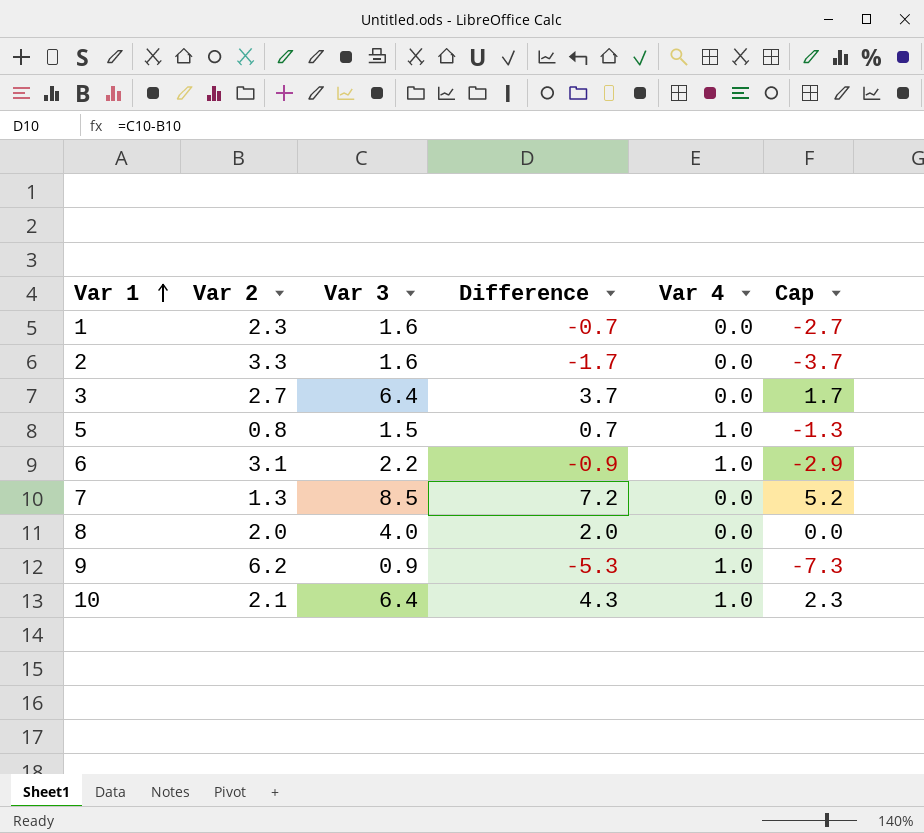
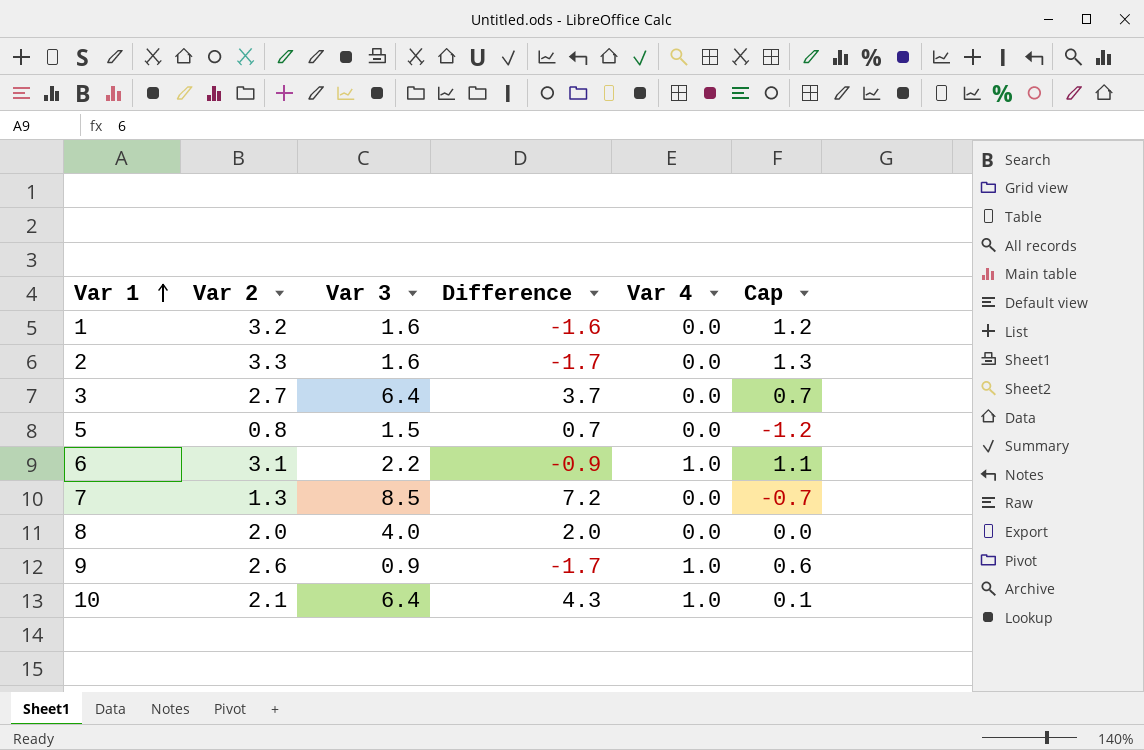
column Cap | formula: [Difference] - 2 -> [Var 2] - 2
1 | Var 2: 2.3 -> 3.2
1 | Difference: -0.7 -> -1.6
5 | Var 4: 1.0 -> 0.0
9 | Var 2: 6.2 -> 2.6
9 | Difference: -5.3 -> -1.7

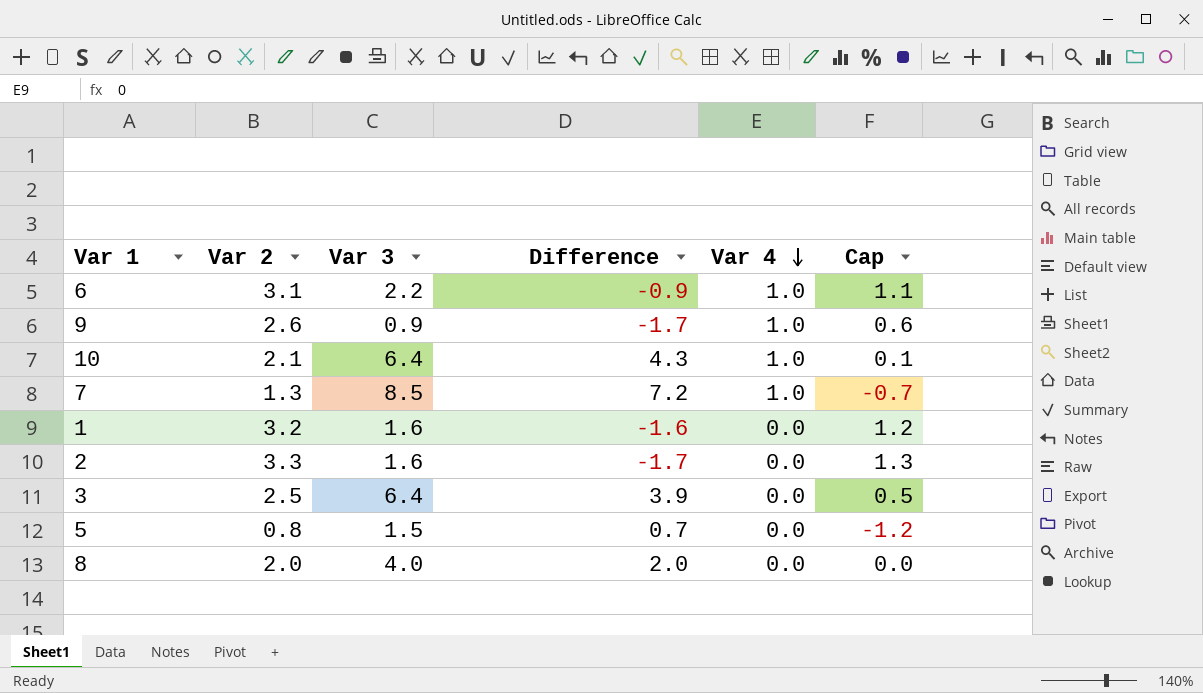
row order: Var 1 ascending -> Var 4 descending
7 | Var 4: 0.0 -> 1.0
3 | Var 2: 2.7 -> 2.5
3 | Difference: 3.7 -> 3.9
3 | Cap: 0.7 -> 0.5

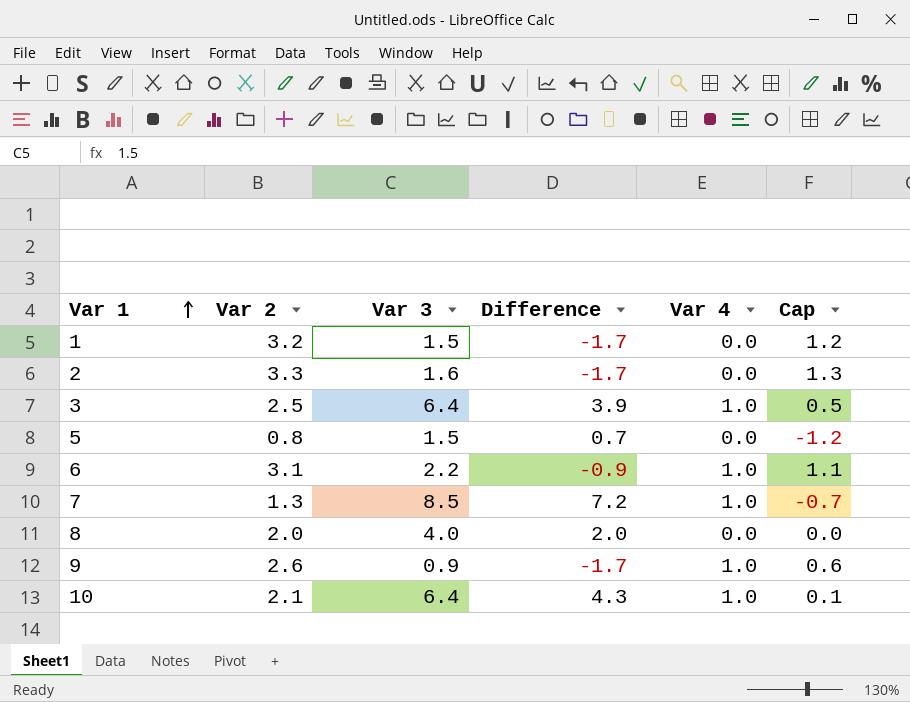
row order: Var 4 descending -> Var 1 ascending
1 | Var 3: 1.6 -> 1.5
1 | Difference: -1.6 -> -1.7
3 | Var 4: 0.0 -> 1.0

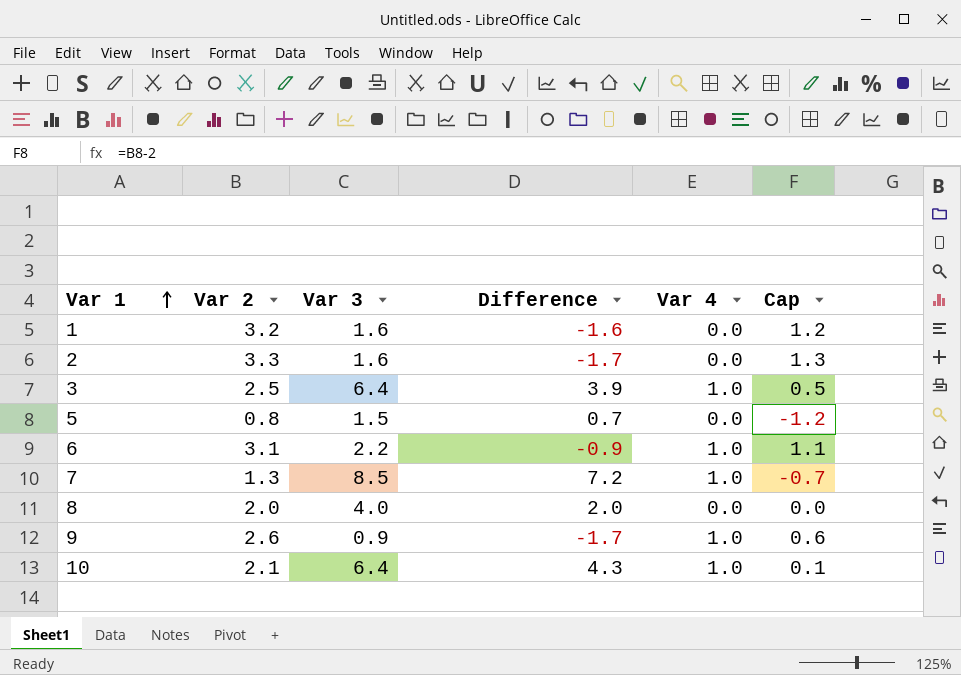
1 | Var 3: 1.5 -> 1.6
1 | Difference: -1.7 -> -1.6

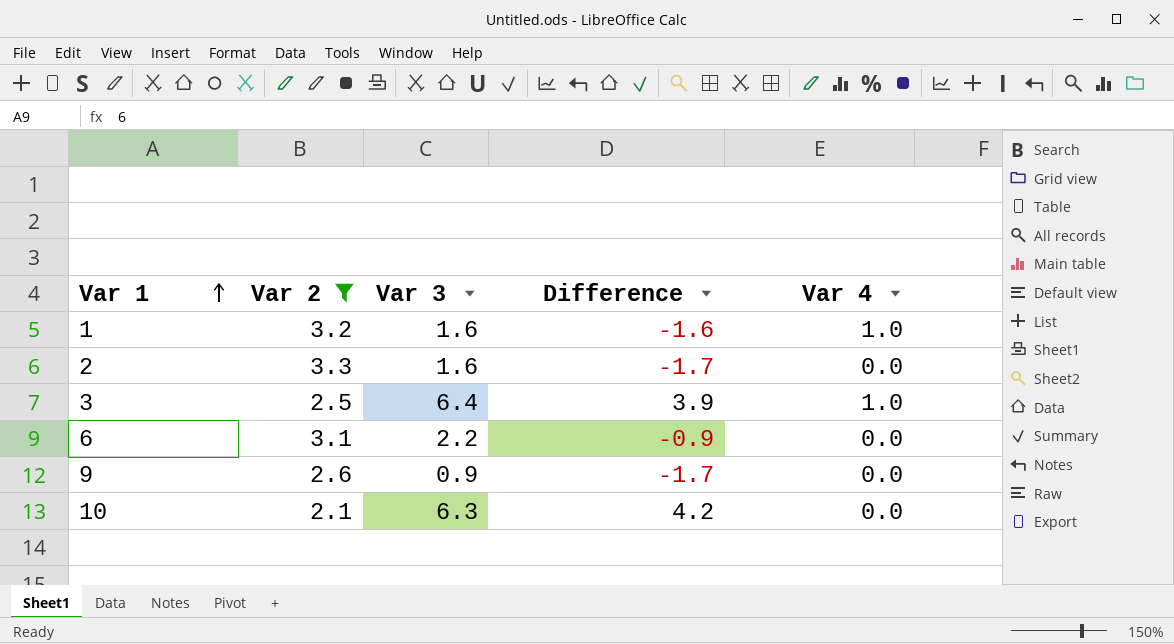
filter: none -> Var 2 >= 2.1
column Cap | formula: [Var 2] - 2 -> none
1 | Var 4: 0.0 -> 1.0
6 | Var 4: 1.0 -> 0.0
9 | Var 4: 1.0 -> 0.0
10 | Var 3: 6.4 -> 6.3
10 | Difference: 4.3 -> 4.2
10 | Var 4: 1.0 -> 0.0

